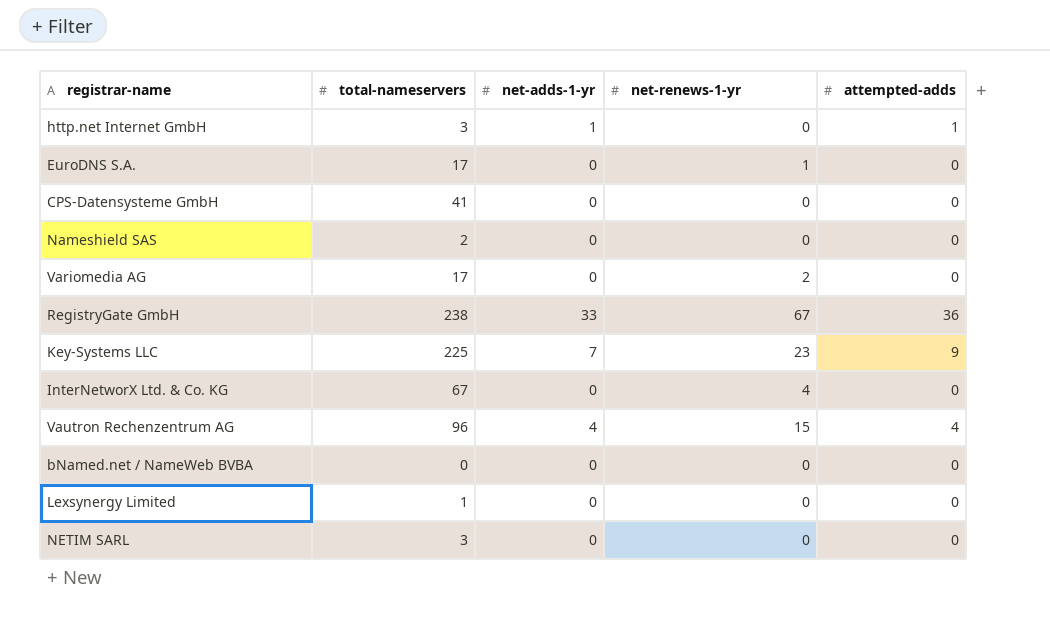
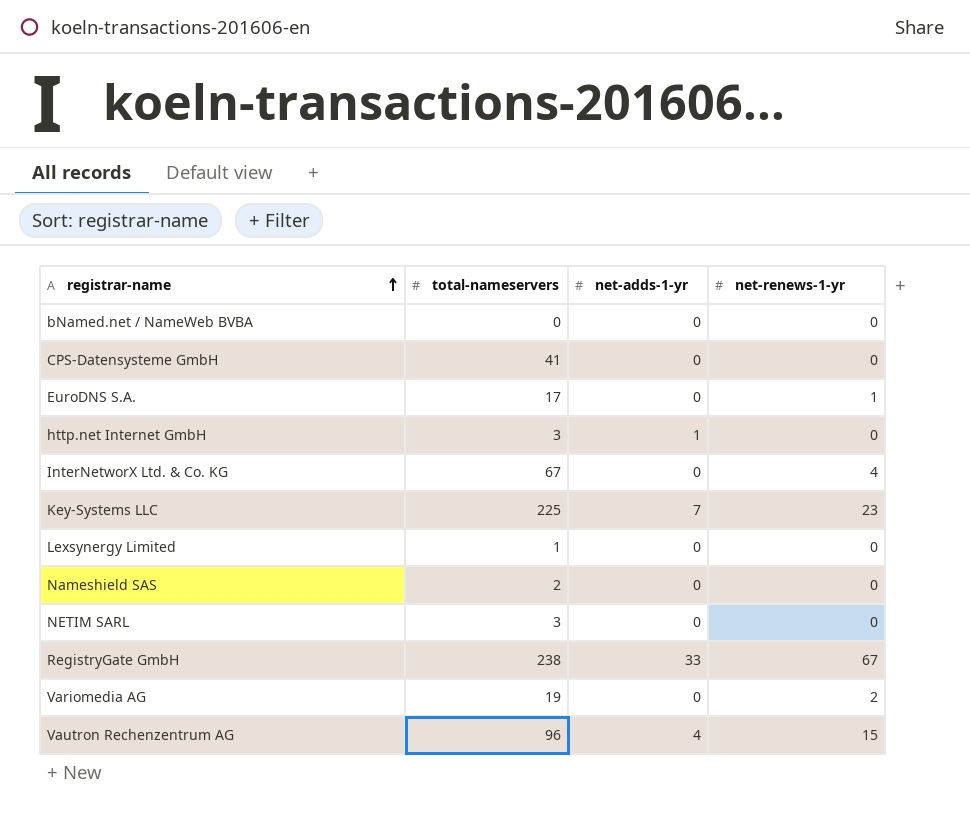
row order: none -> registrar-name ascending
column attempted-adds | position: 5 -> none
Variomedia AG | total-nameservers: 17 -> 19

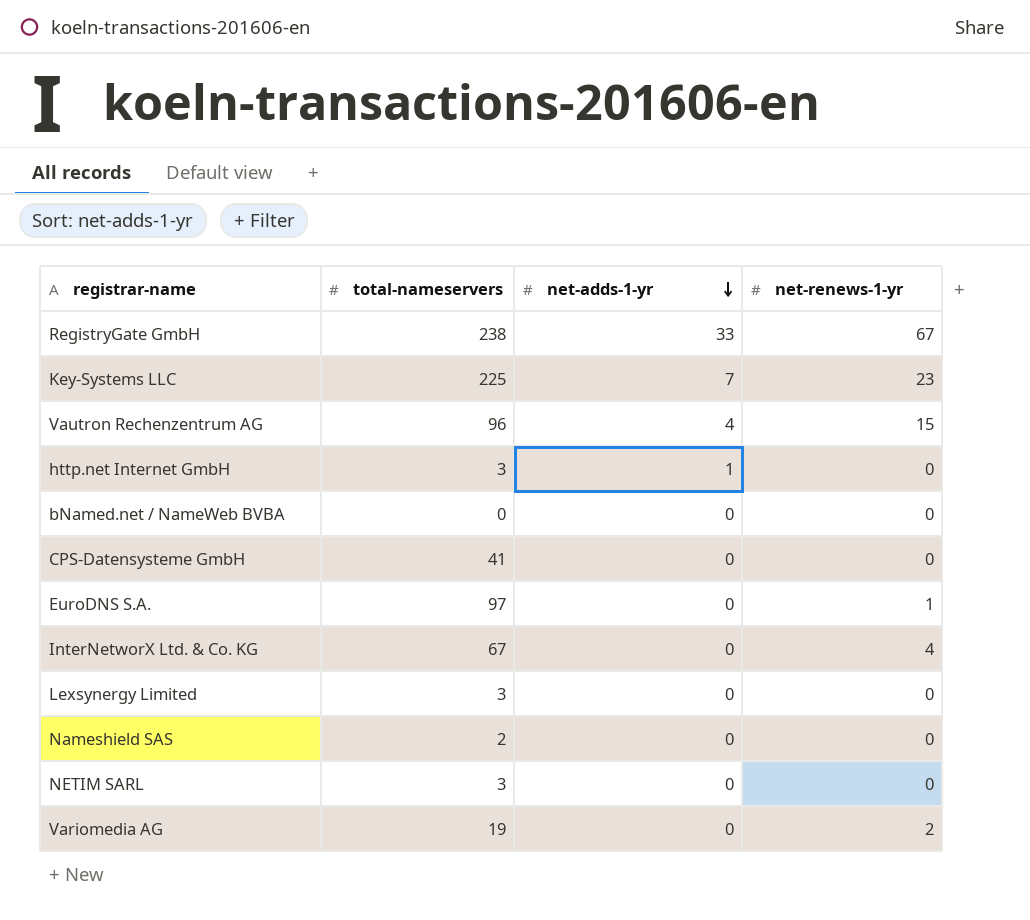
row order: registrar-name ascending -> net-adds-1-yr descending
EuroDNS S.A. | total-nameservers: 17 -> 97
Lexsynergy Limited | total-nameservers: 1 -> 3

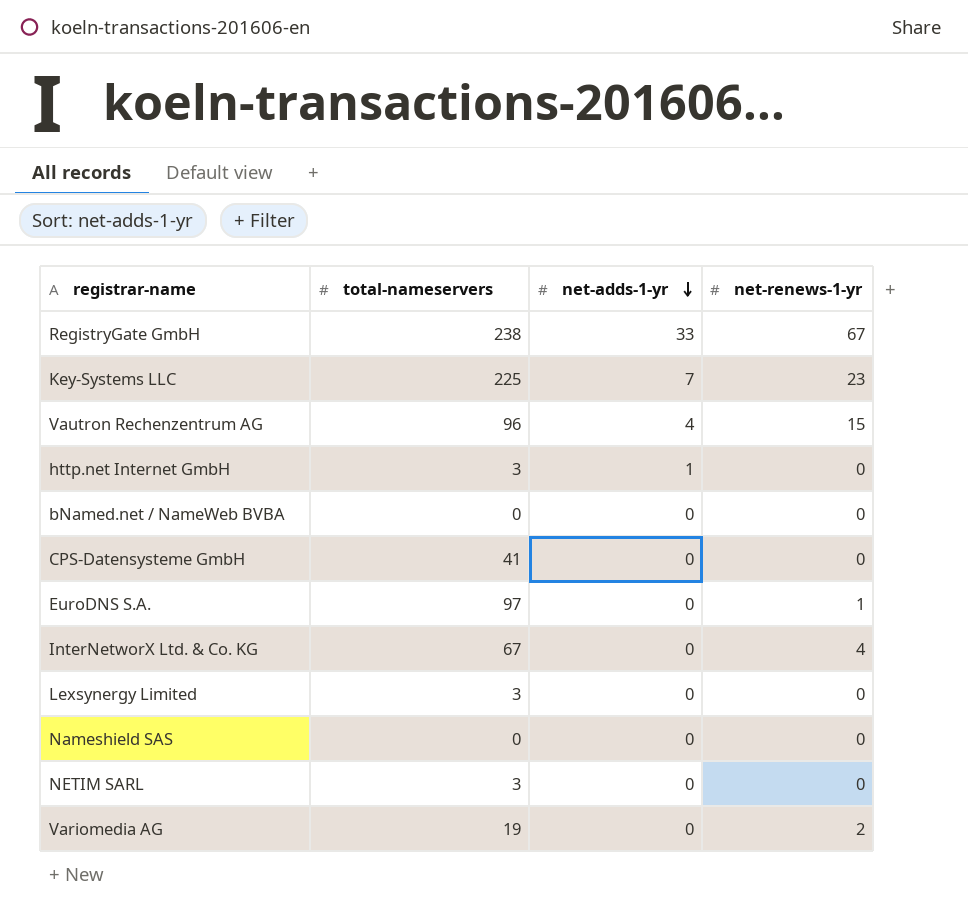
Nameshield SAS | total-nameservers: 2 -> 0

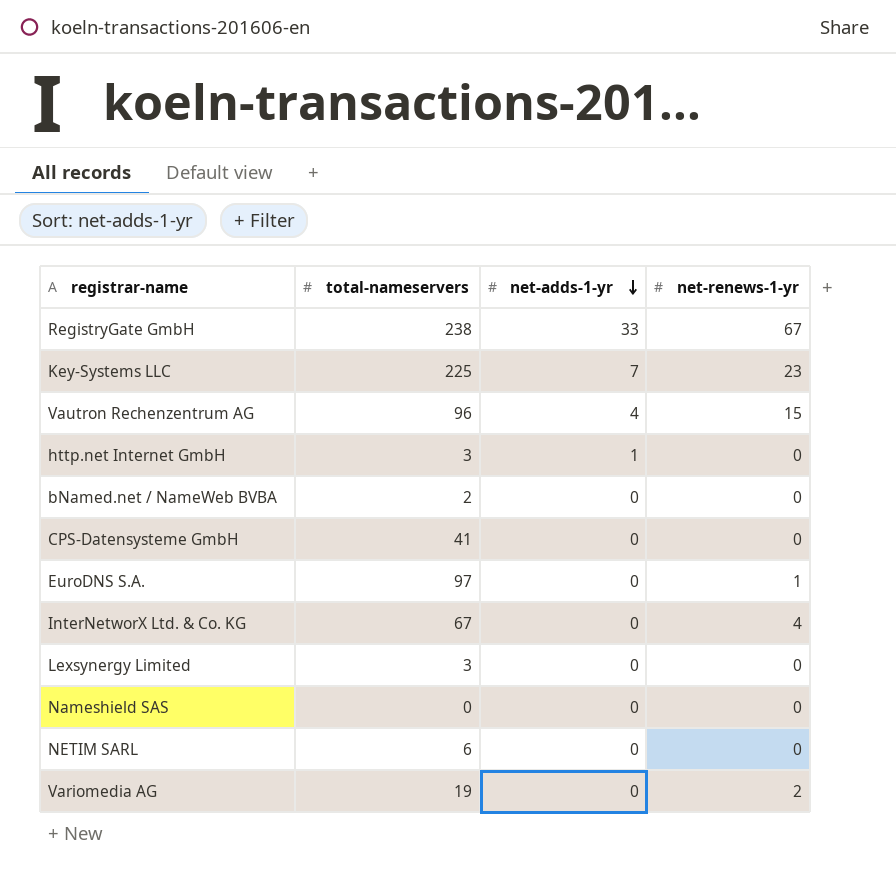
bNamed.net / NameWeb BVBA | total-nameservers: 0 -> 2
NETIM SARL | total-nameservers: 3 -> 6

